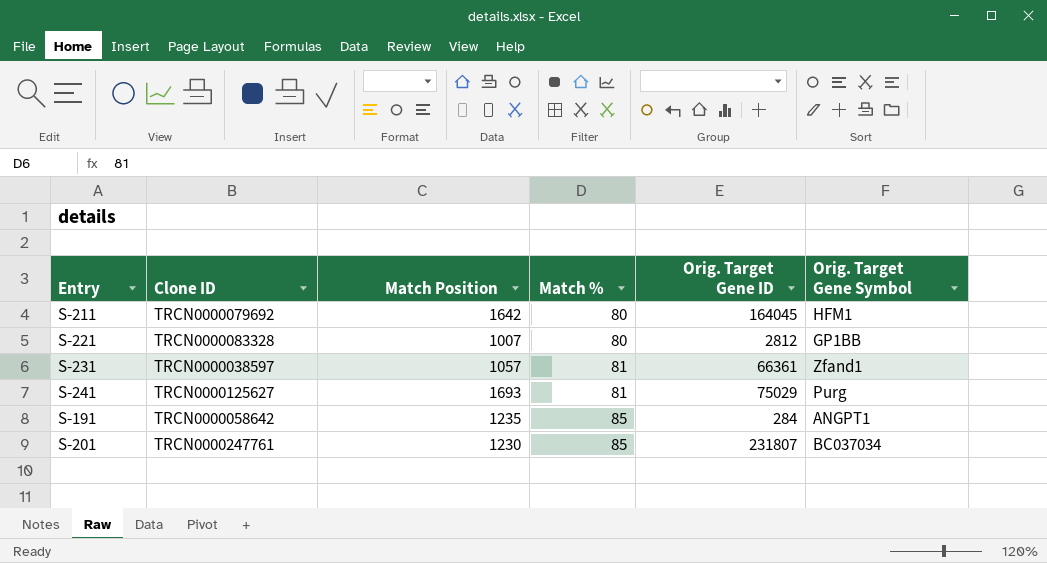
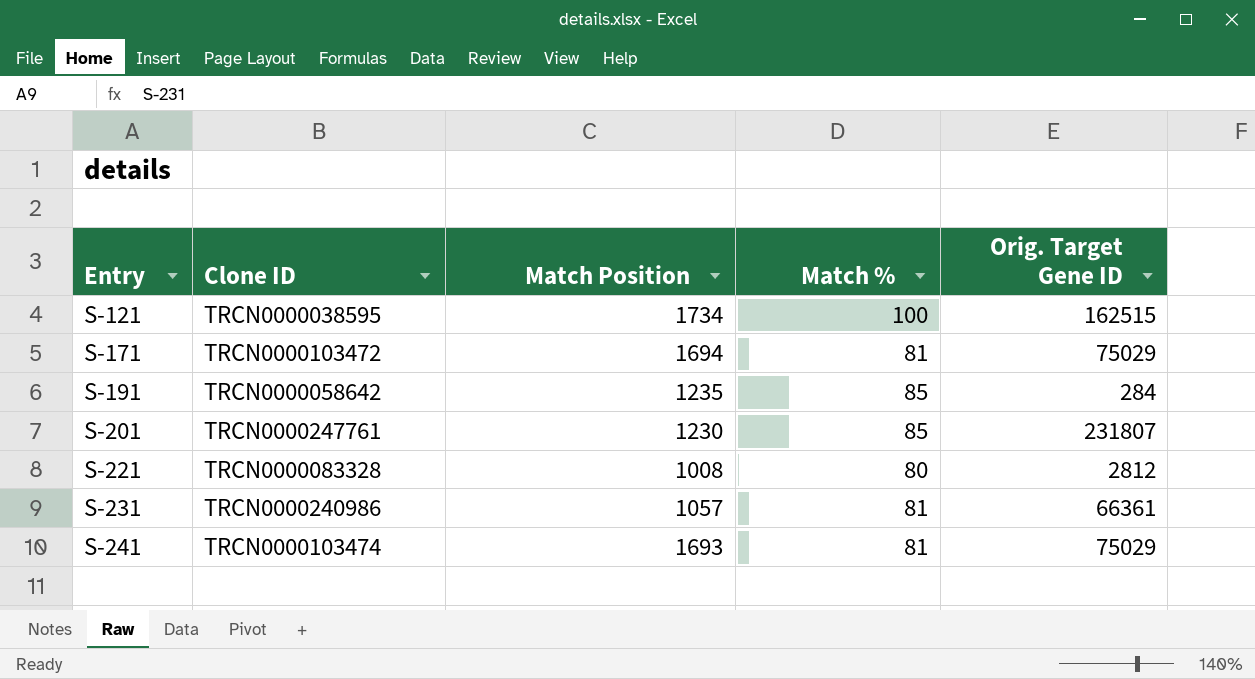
row order: Match % ascending -> Entry ascending
column Orig. Target Gene Symbol | position: 6 -> none
row S-211: TRCN0000079692 | 1642 | 80 | 164045 | HFM1 -> none
row S-121: none -> TRCN0000038595 | 1734 | 100 | 162515
row S-171: none -> TRCN0000103472 | 1694 | 81 | 75029
S-221 | Match Position: 1007 -> 1008
S-231 | Clone ID: TRCN0000038597 -> TRCN0000240986
S-241 | Clone ID: TRCN0000125627 -> TRCN0000103474

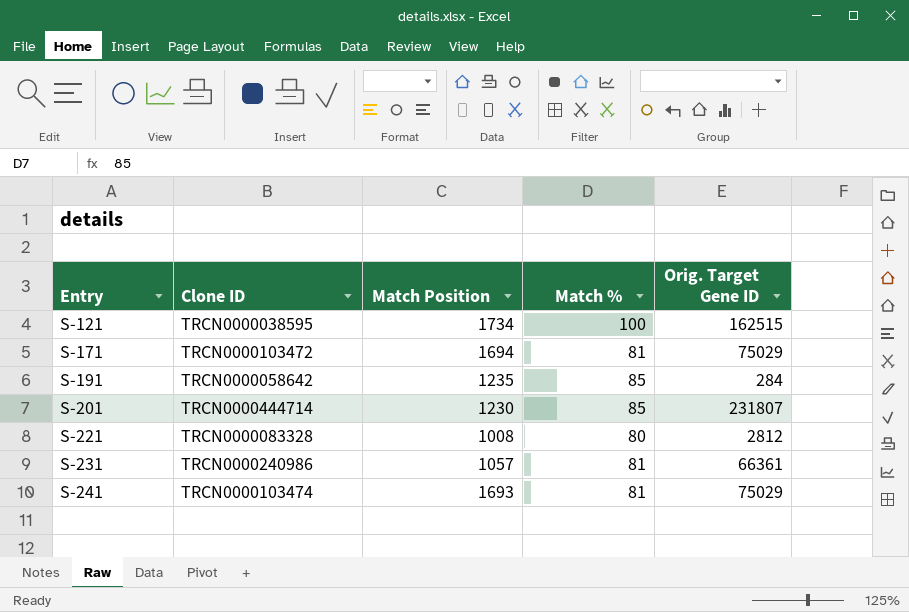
S-201 | Clone ID: TRCN0000247761 -> TRCN0000444714

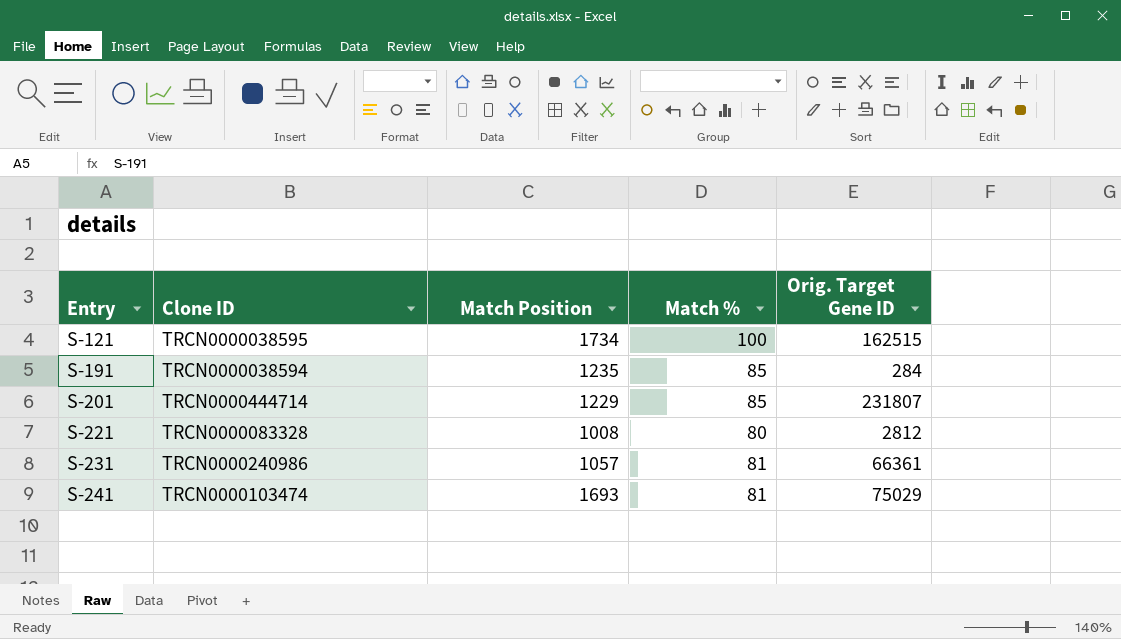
row S-171: TRCN0000103472 | 1694 | 81 | 75029 -> none
S-191 | Clone ID: TRCN0000058642 -> TRCN0000038594
S-201 | Match Position: 1230 -> 1229

